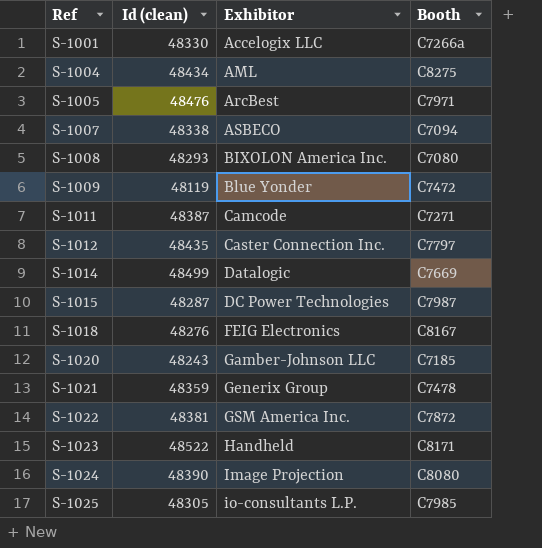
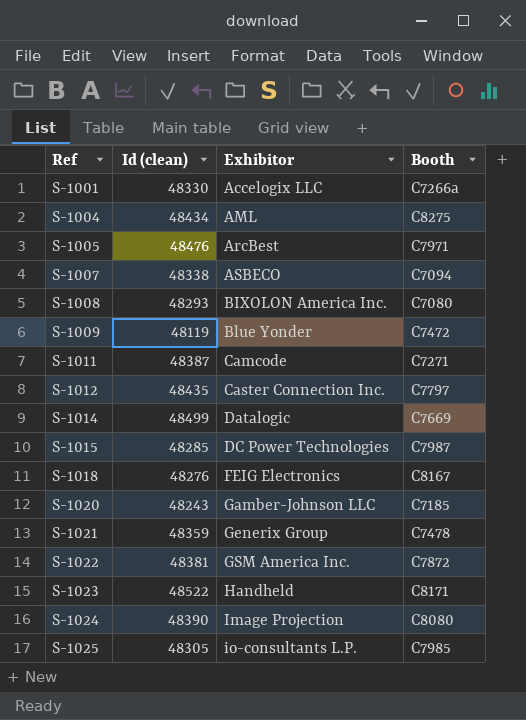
S-1015 | Id (clean): 48287 -> 48285

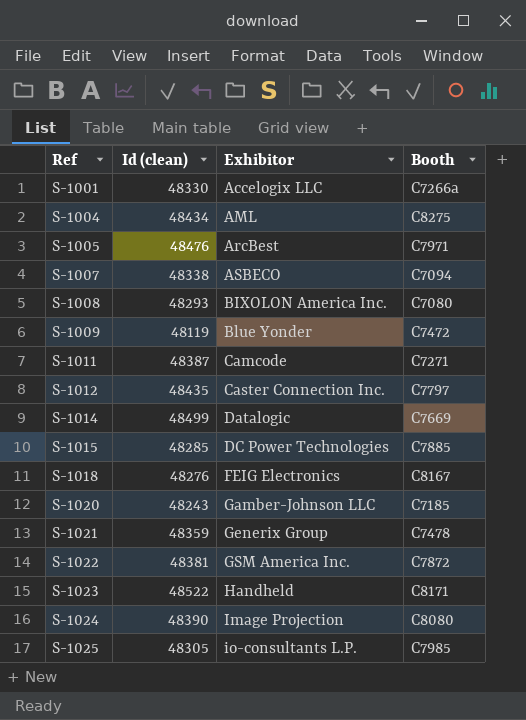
S-1015 | Booth: C7987 -> C7885

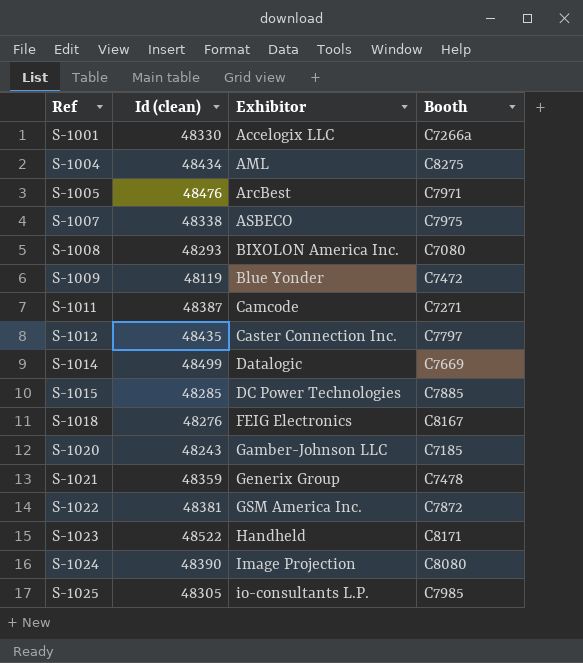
S-1007 | Booth: C7094 -> C7975

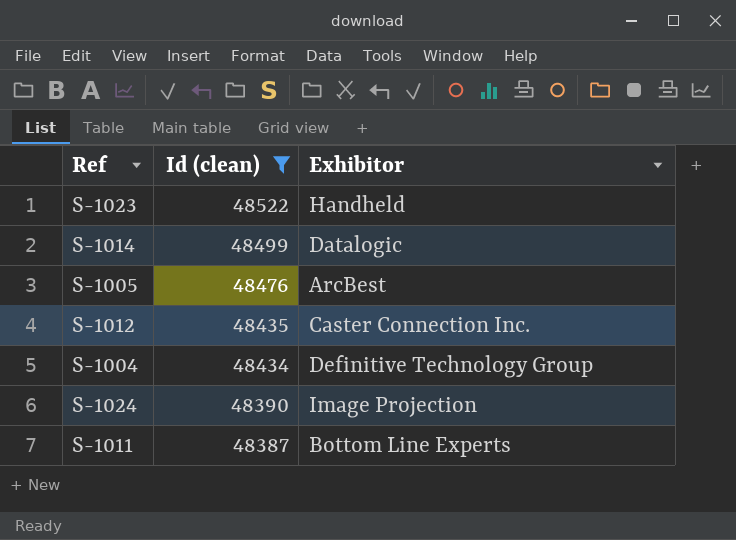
filter: none -> Id (clean) >= 48387
row order: Ref ascending -> Id (clean) descending
column Booth | position: 4 -> none
S-1004 | Exhibitor: AML -> Definitive Technology Group
S-1011 | Exhibitor: Camcode -> Bottom Line Experts

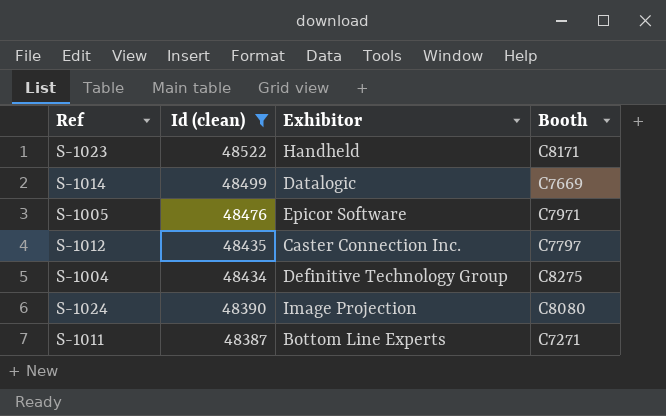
column Booth | position: none -> 4
S-1005 | Exhibitor: ArcBest -> Epicor Software

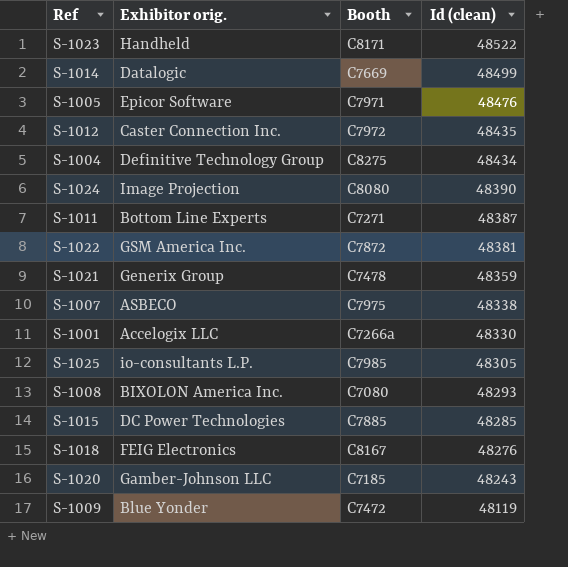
filter: Id (clean) >= 48387 -> none
column name: Exhibitor -> Exhibitor orig.
column Id (clean) | position: 2 -> 4
S-1012 | Booth: C7797 -> C7972

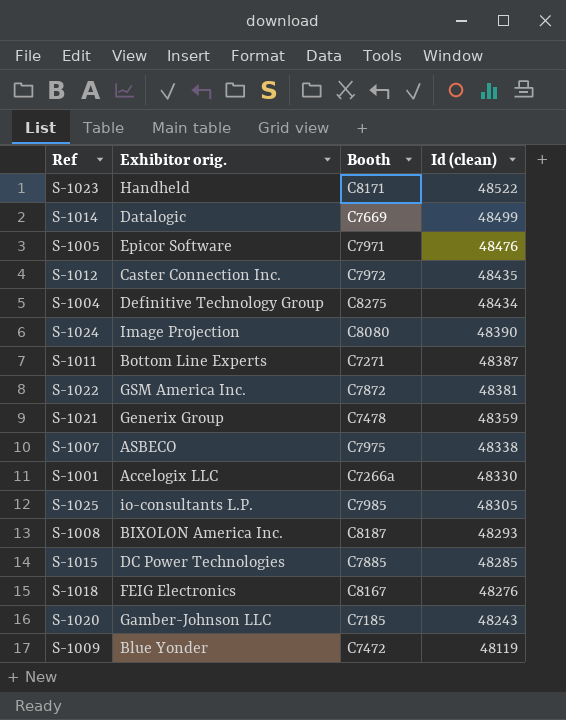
S-1008 | Booth: C7080 -> C8187

